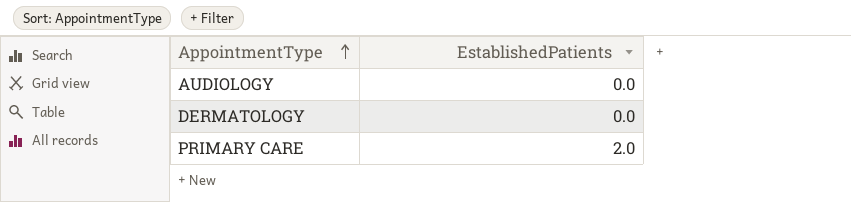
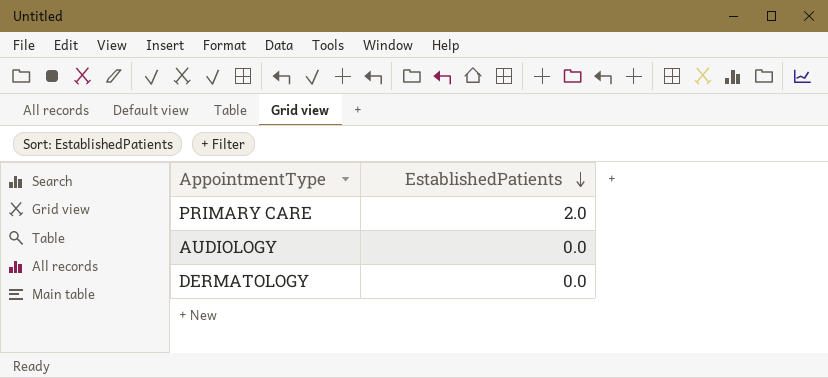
row order: AppointmentType ascending -> EstablishedPatients descending

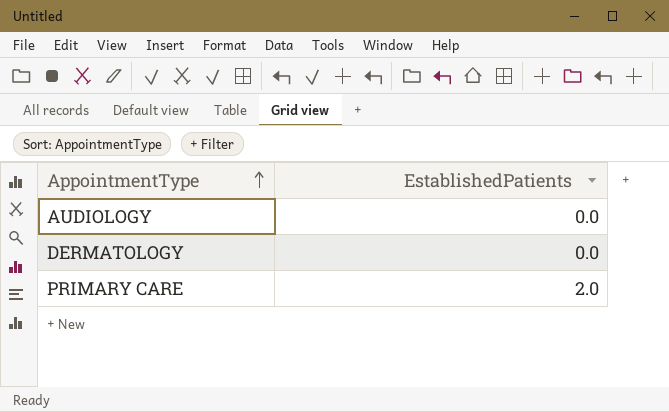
row order: EstablishedPatients descending -> AppointmentType ascending

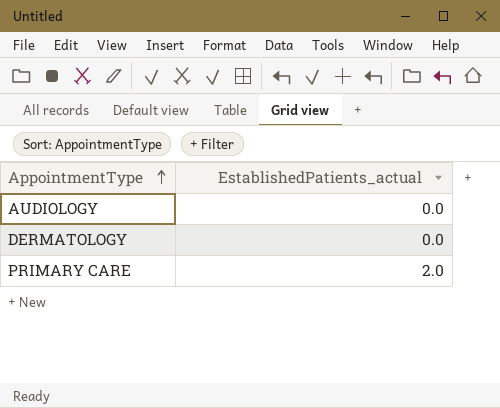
column name: EstablishedPatients -> EstablishedPatients_actual

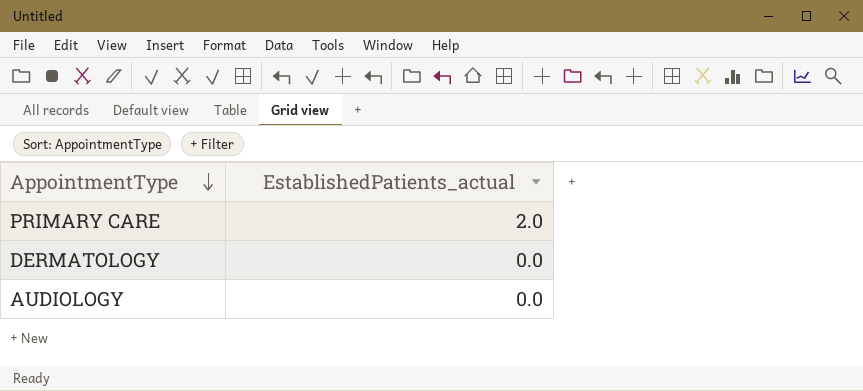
row order: AppointmentType ascending -> AppointmentType descending

